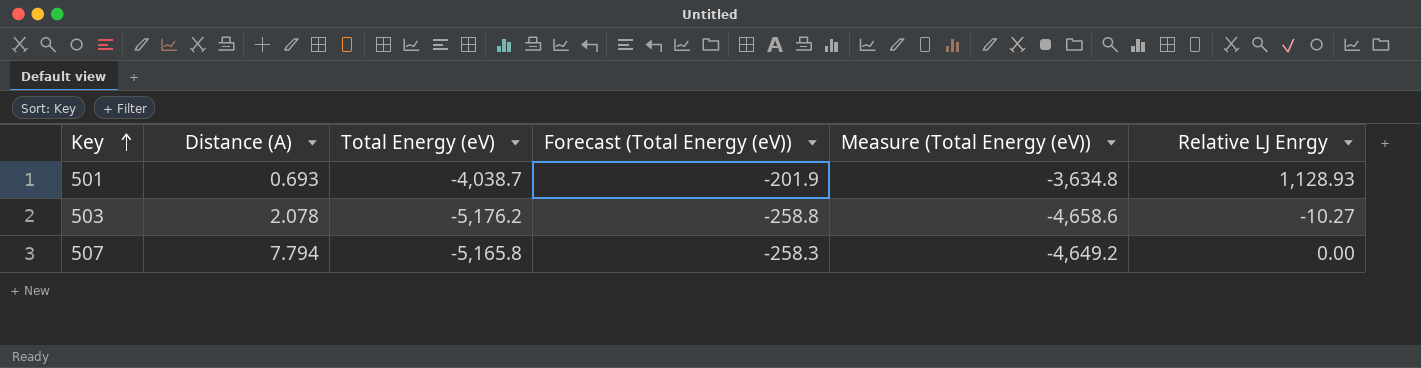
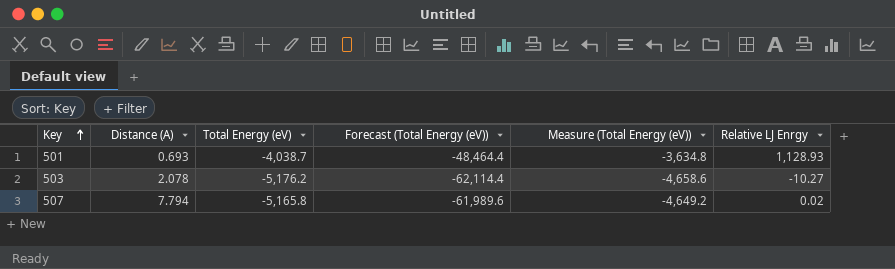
column Forecast (Total Energy (eV)) | formula: [Total Energy (eV)] * 0.05 -> [Total Energy (eV)] * 12
507 | Relative LJ Enrgy: 0.00 -> 0.02

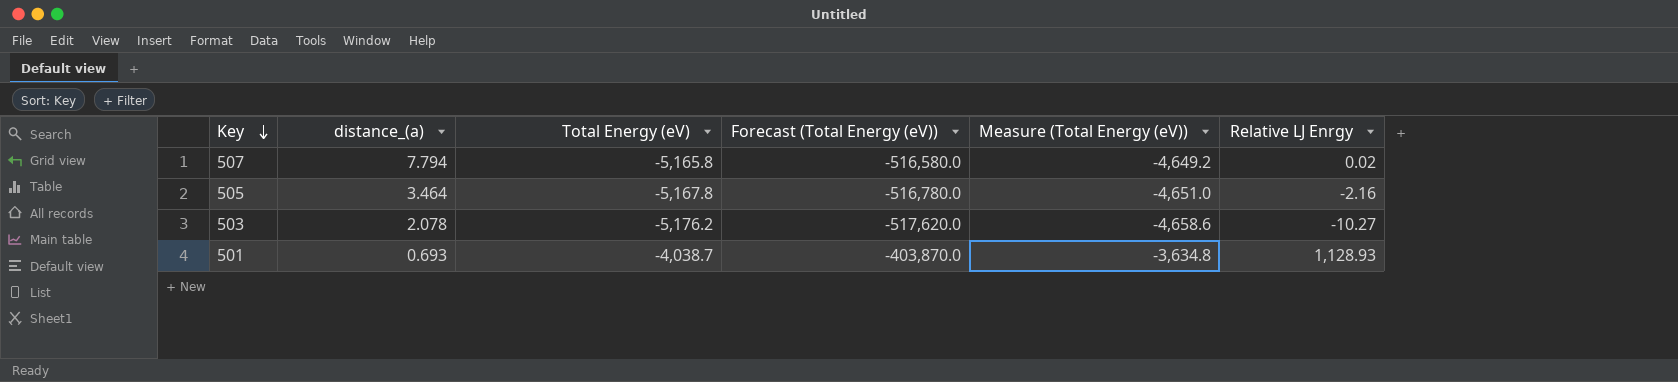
row order: Key ascending -> Key descending
column name: Distance (A) -> distance_(a)
column Forecast (Total Energy (eV)) | formula: [Total Energy (eV)] * 12 -> [Total Energy (eV)] * 100
row 505: none -> 3.464 | -5,167.8 | -516,780.0 | -4,651.0 | -2.16

